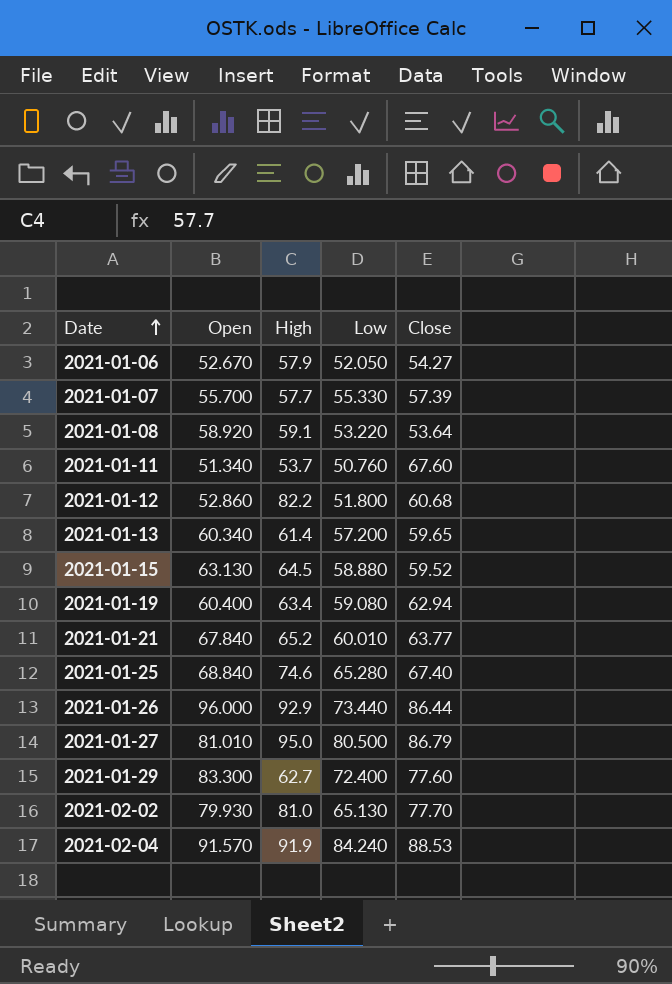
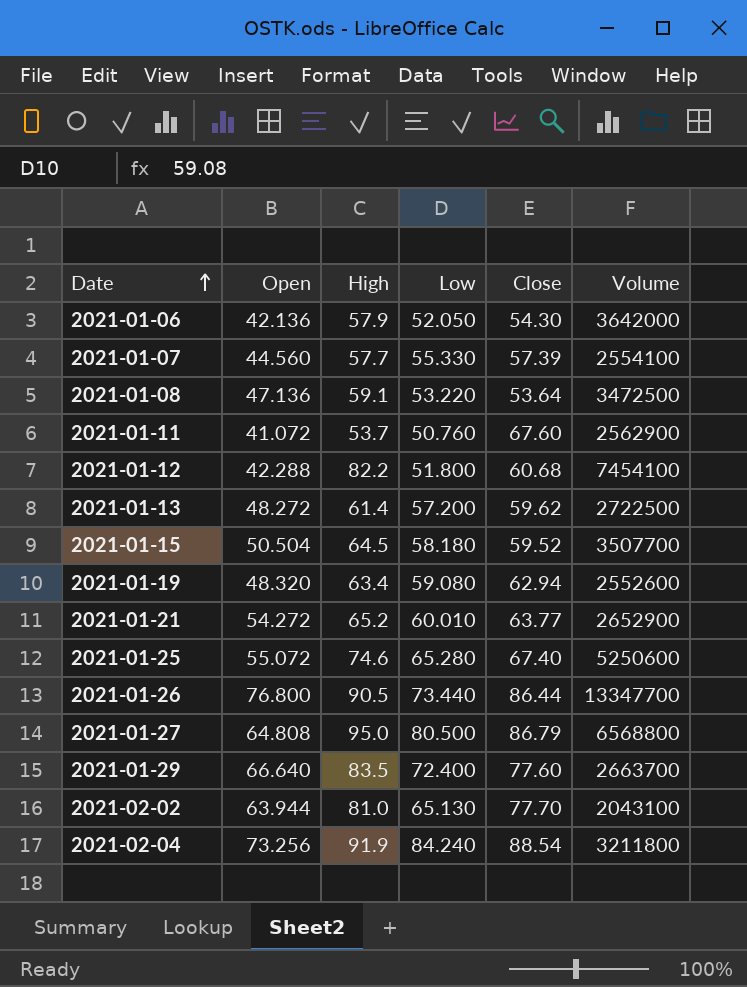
column Volume | position: none -> 6
2021-01-06 | Open: 52.670 -> 42.136
2021-01-06 | Close: 54.27 -> 54.30
2021-01-07 | Open: 55.700 -> 44.560
2021-01-08 | Open: 58.920 -> 47.136
2021-01-11 | Open: 51.340 -> 41.072
2021-01-12 | Open: 52.860 -> 42.288
2021-01-13 | Open: 60.340 -> 48.272
2021-01-13 | Close: 59.65 -> 59.62
2021-01-15 | Open: 63.130 -> 50.504
2021-01-15 | Low: 58.880 -> 58.180
2021-01-19 | Open: 60.400 -> 48.320
2021-01-21 | Open: 67.840 -> 54.272
2021-01-25 | Open: 68.840 -> 55.072
2021-01-26 | Open: 96.000 -> 76.800
2021-01-26 | High: 92.9 -> 90.5
2021-01-27 | Open: 81.010 -> 64.808
2021-01-29 | Open: 83.300 -> 66.640
2021-01-29 | High: 62.7 -> 83.5
2021-02-02 | Open: 79.930 -> 63.944
2021-02-04 | Open: 91.570 -> 73.256
2021-02-04 | Close: 88.53 -> 88.54

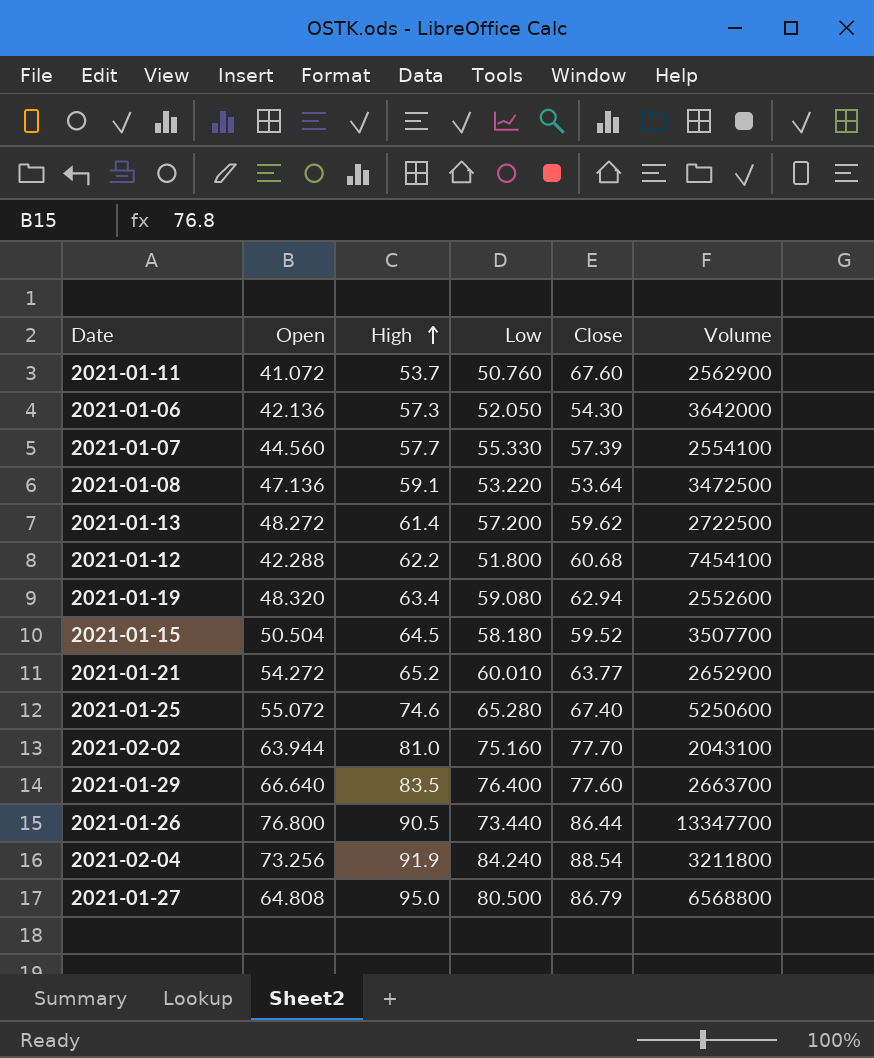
row order: Date ascending -> High ascending
2021-01-06 | High: 57.9 -> 57.3
2021-01-12 | High: 82.2 -> 62.2
2021-02-02 | Low: 65.130 -> 75.160
2021-01-29 | Low: 72.400 -> 76.400

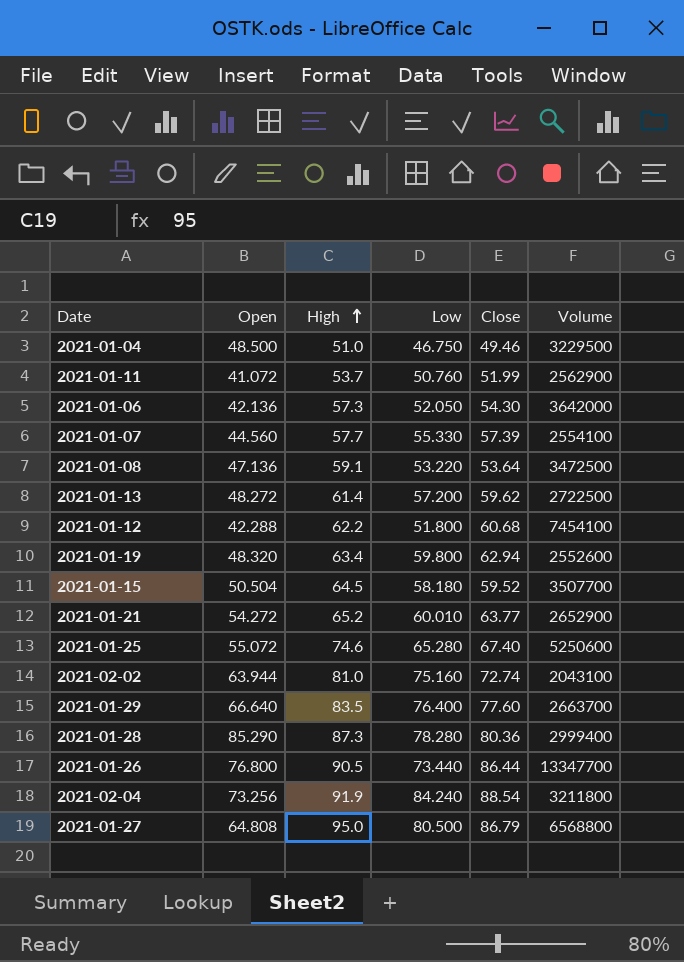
row 2021-01-04: none -> 48.500 | 51.0 | 46.750 | 49.46 | 3229500
2021-01-11 | Close: 67.60 -> 51.99
2021-01-19 | Low: 59.080 -> 59.800
2021-02-02 | Close: 77.70 -> 72.74
row 2021-01-28: none -> 85.290 | 87.3 | 78.280 | 80.36 | 2999400

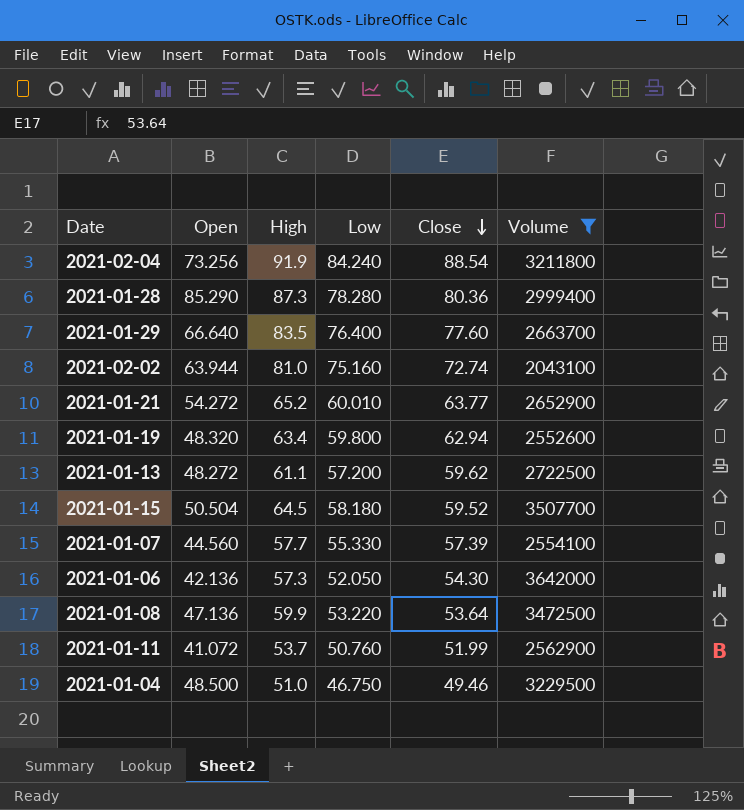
filter: none -> Volume <= 3642000
row order: High ascending -> Close descending
2021-01-13 | High: 61.4 -> 61.1
2021-01-08 | High: 59.1 -> 59.9

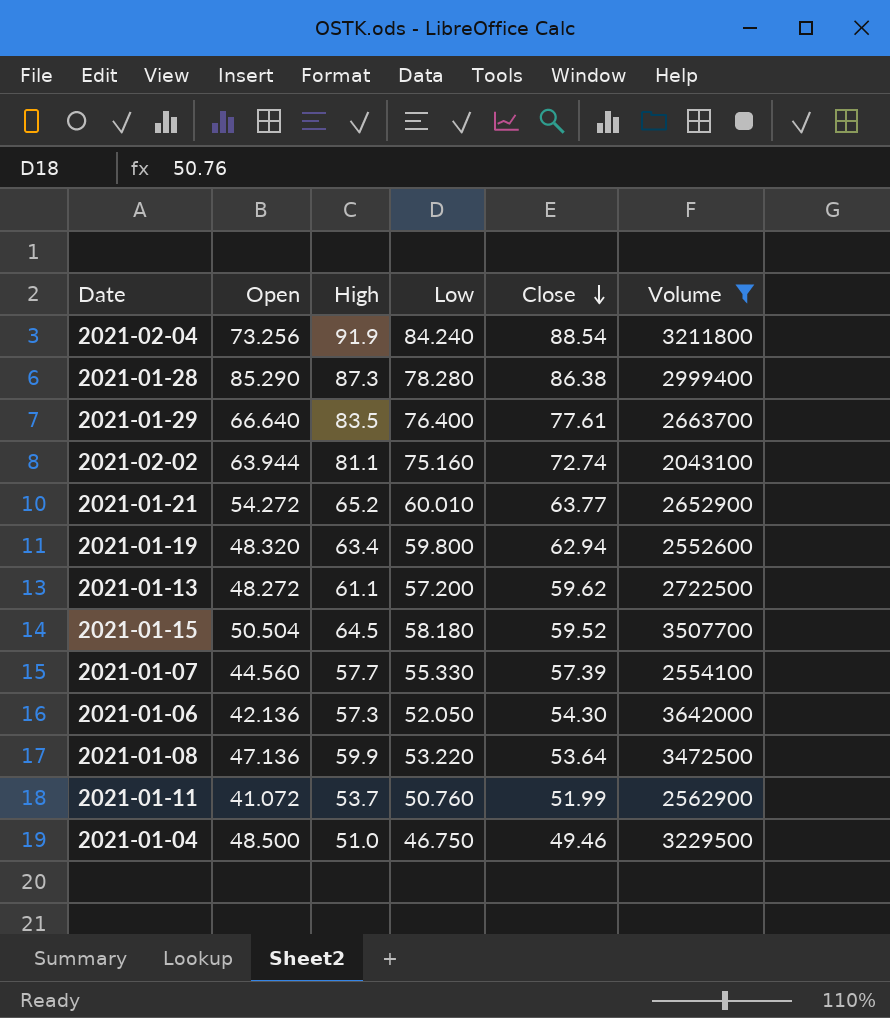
2021-01-28 | Close: 80.36 -> 86.38
2021-01-29 | Close: 77.60 -> 77.61
2021-02-02 | High: 81.0 -> 81.1

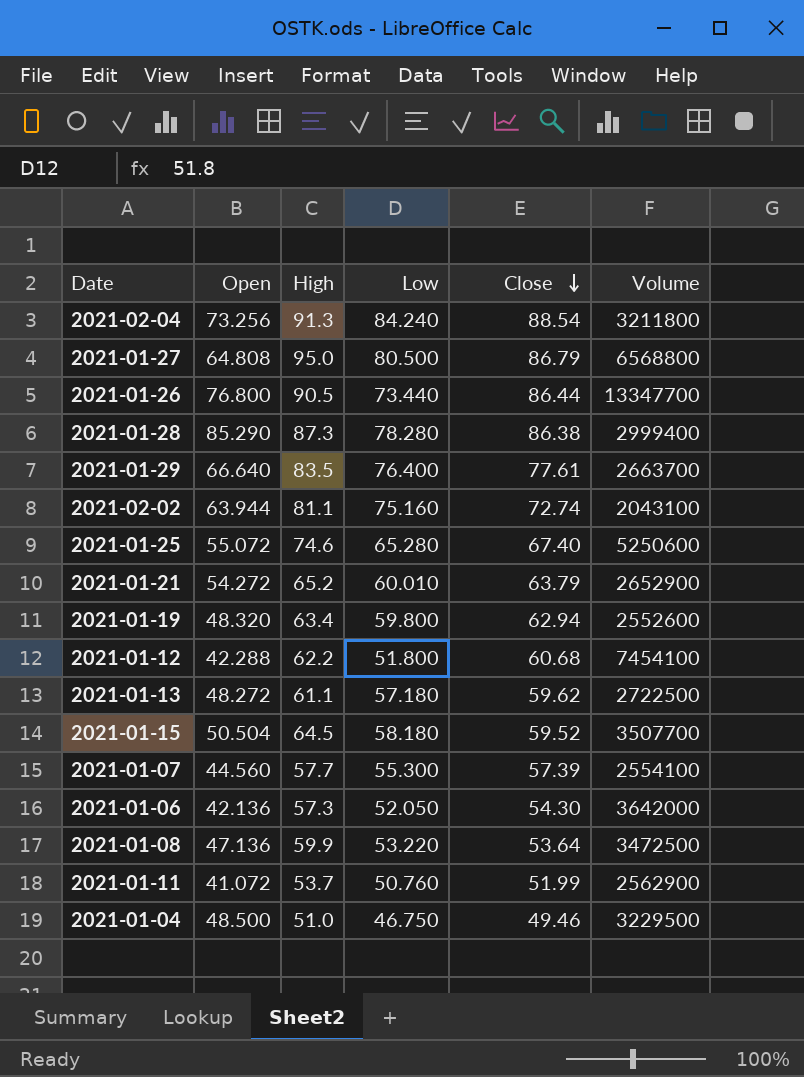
filter: Volume <= 3642000 -> none
2021-02-04 | High: 91.9 -> 91.3
2021-01-21 | Close: 63.77 -> 63.79
2021-01-13 | Low: 57.200 -> 57.180
2021-01-07 | Low: 55.330 -> 55.300

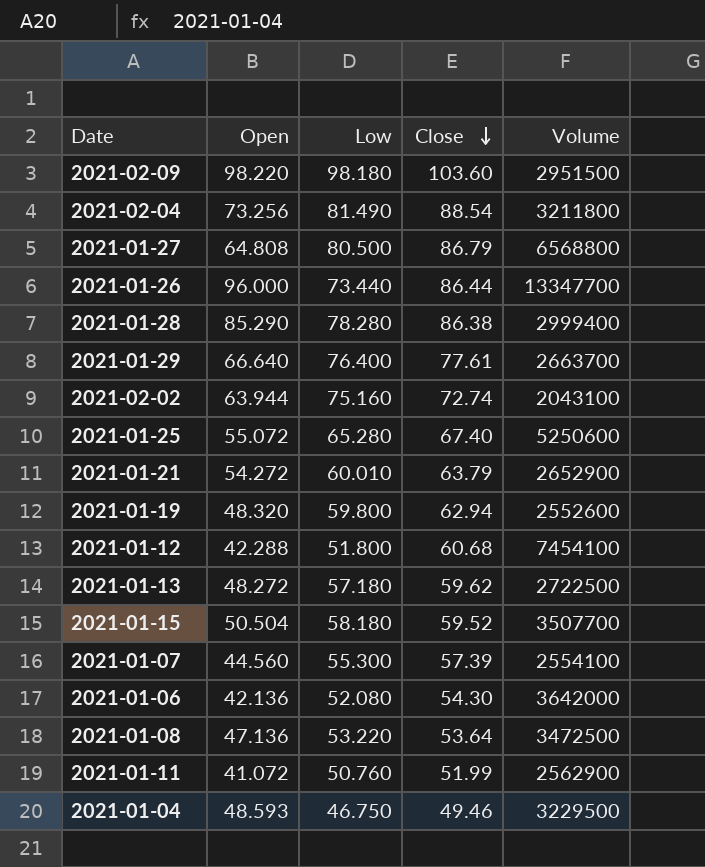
column High | position: 3 -> none
row 2021-02-09: none -> 98.220 | 98.180 | 103.60 | 2951500
2021-02-04 | Low: 84.240 -> 81.490
2021-01-26 | Open: 76.800 -> 96.000
2021-01-06 | Low: 52.050 -> 52.080
2021-01-04 | Open: 48.500 -> 48.593

